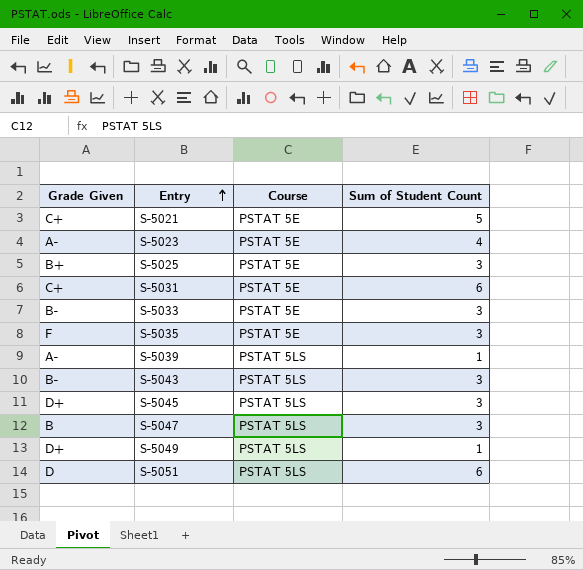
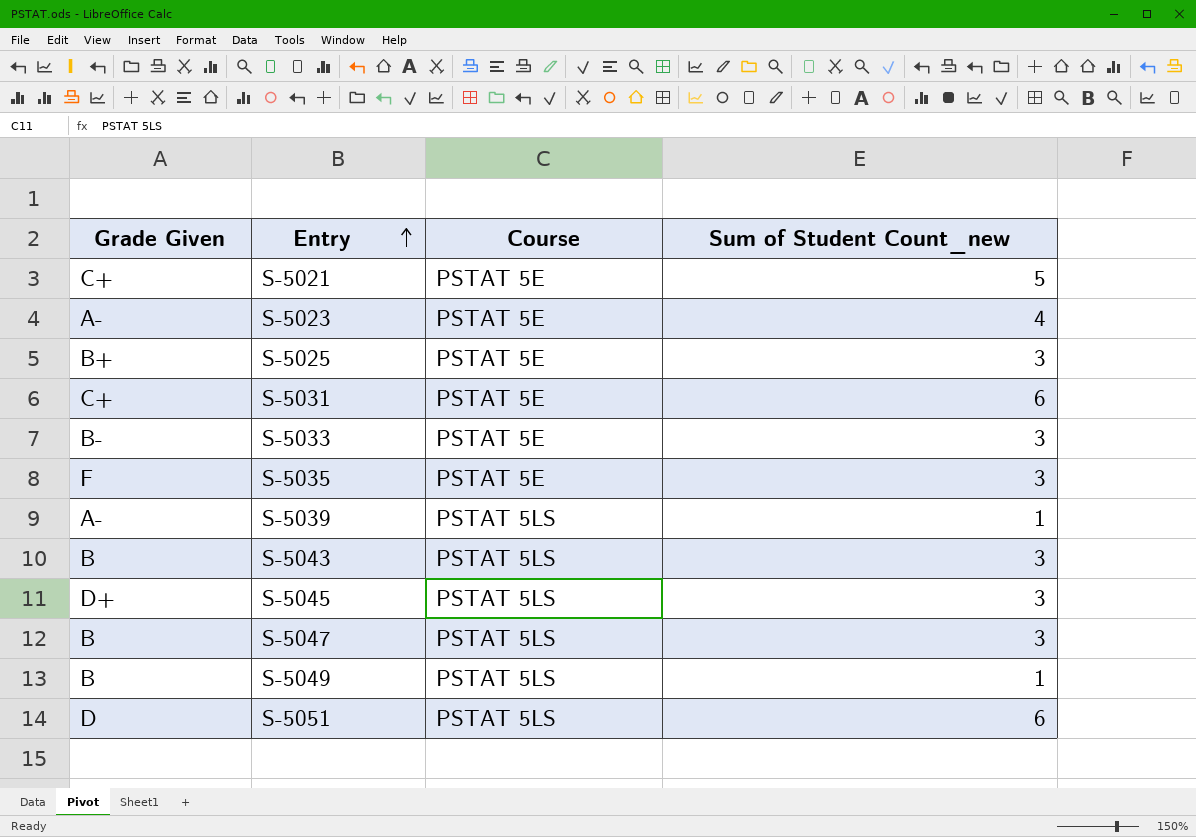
column name: Sum of Student Count -> Sum of Student Count_new
S-5043 | Grade Given: B- -> B
S-5049 | Grade Given: D+ -> B

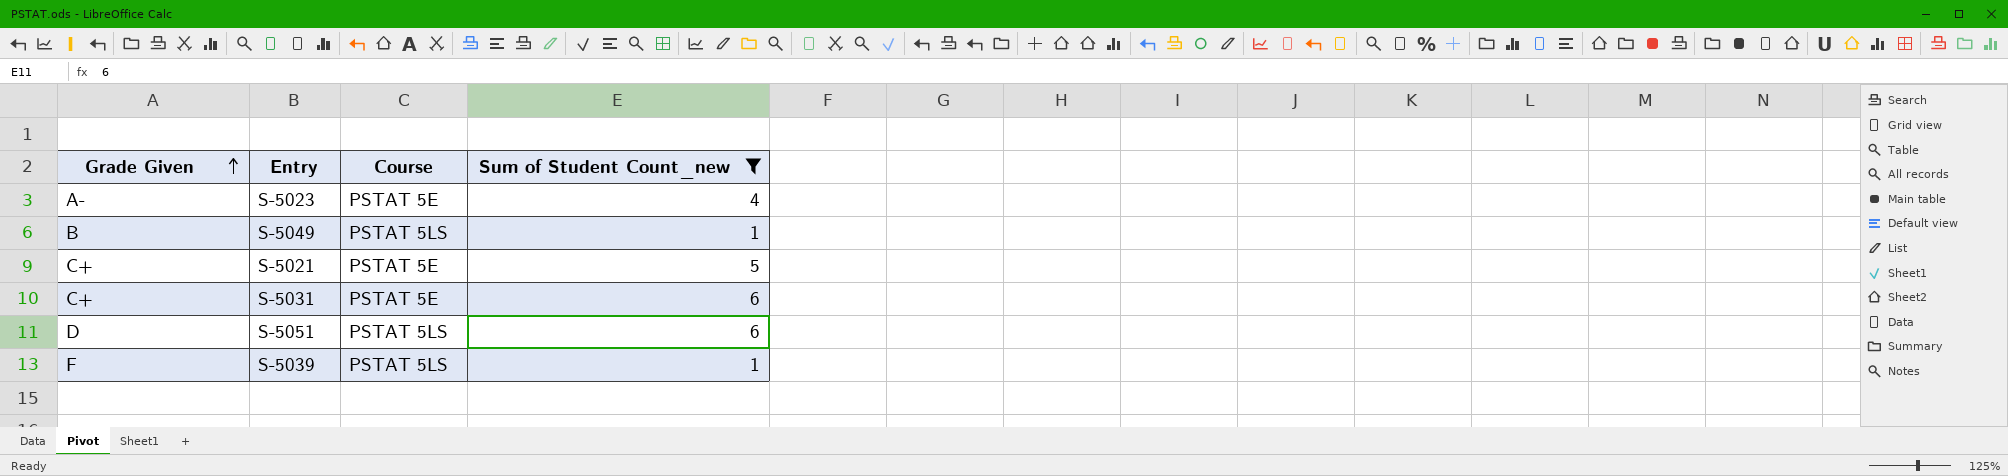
filter: none -> Sum of Student Count_new != 3
row order: Entry ascending -> Grade Given ascending
S-5039 | Grade Given: A- -> F

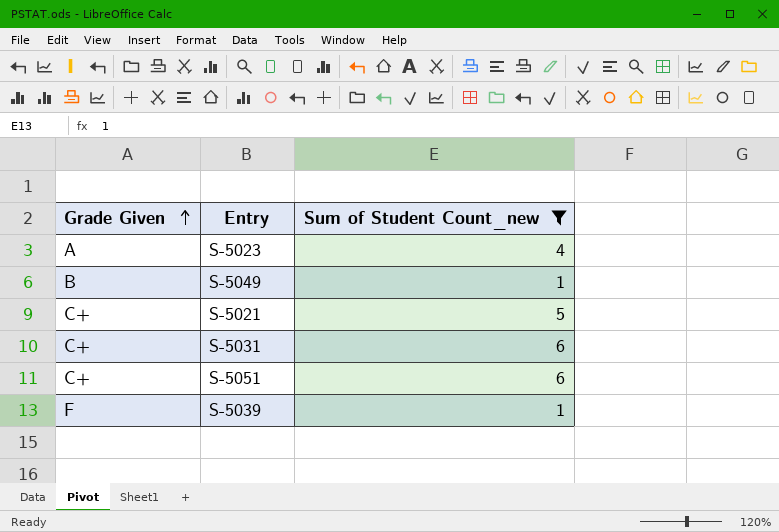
column Course | position: 3 -> none
S-5023 | Grade Given: A- -> A
S-5051 | Grade Given: D -> C+

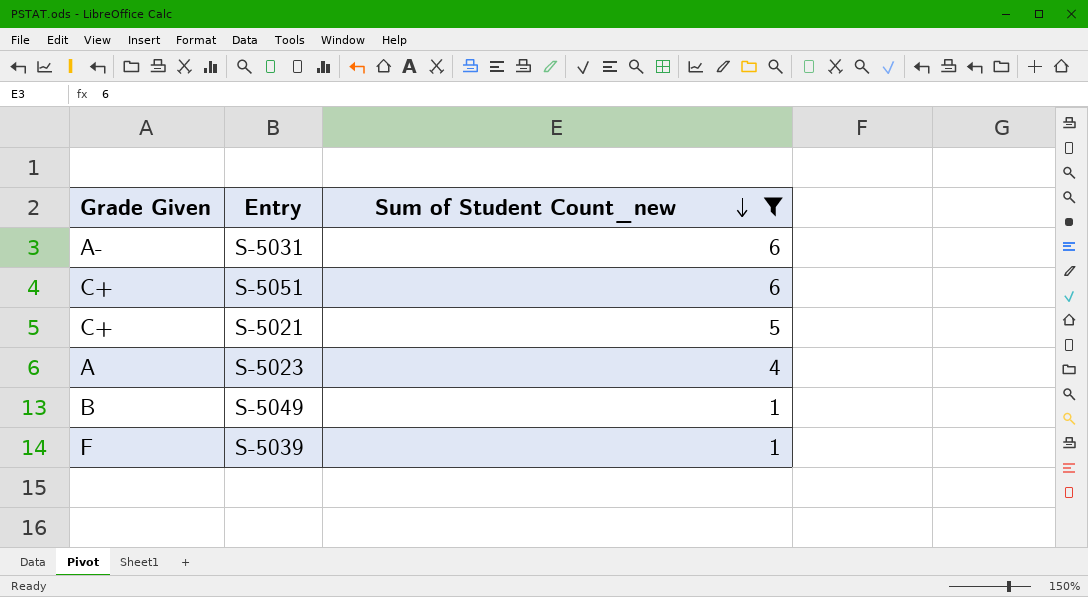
row order: Grade Given ascending -> Sum of Student Count_new descending
S-5031 | Grade Given: C+ -> A-

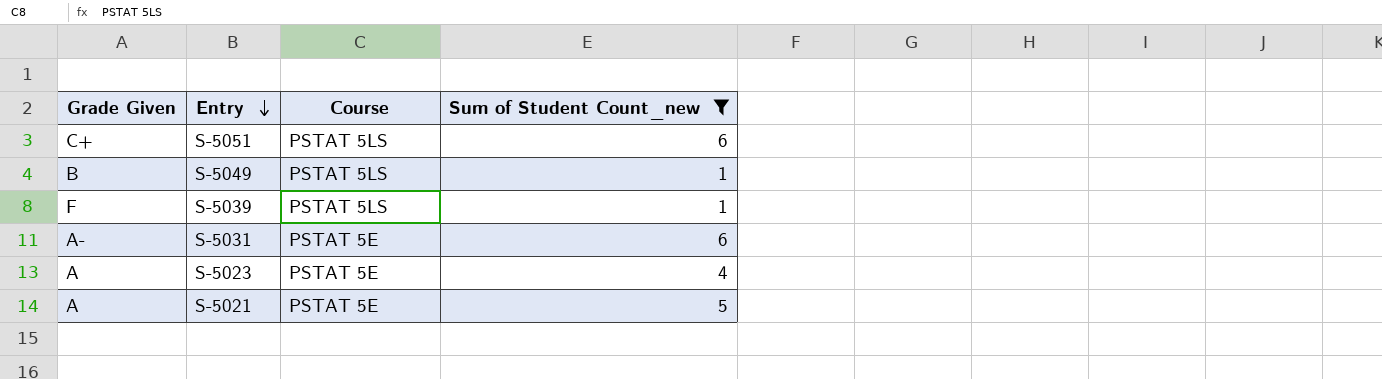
row order: Sum of Student Count_new descending -> Entry descending
column Course | position: none -> 3
S-5021 | Grade Given: C+ -> A

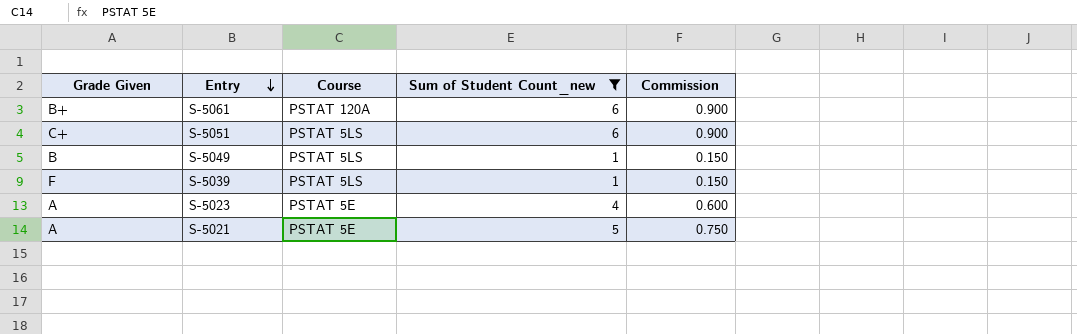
column Commission | formula: none -> [Sum of Student Count_new] * 0.15
row S-5031: A- | PSTAT 5E | 6 -> none
row S-5061: none -> B+ | PSTAT 120A | 6 | 0.900

